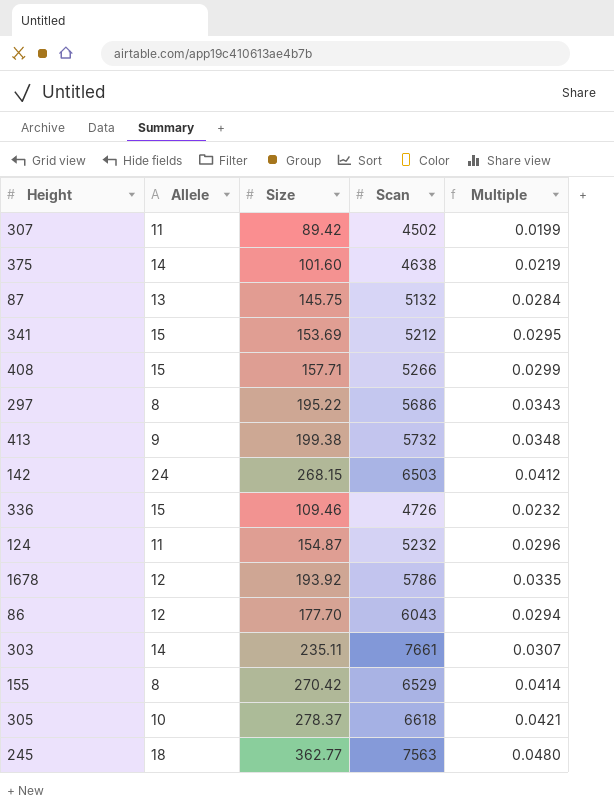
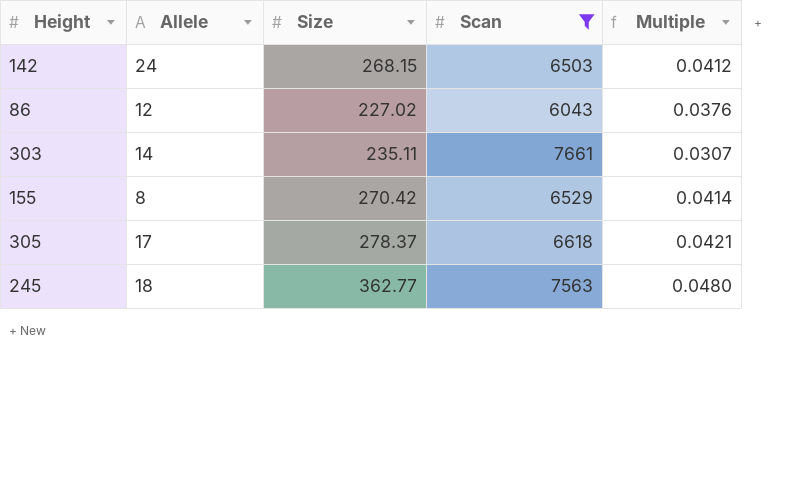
filter: none -> Scan >= 6043
86 | Size: 177.70 -> 227.02
86 | Multiple: 0.0294 -> 0.0376
305 | Allele: 10 -> 17

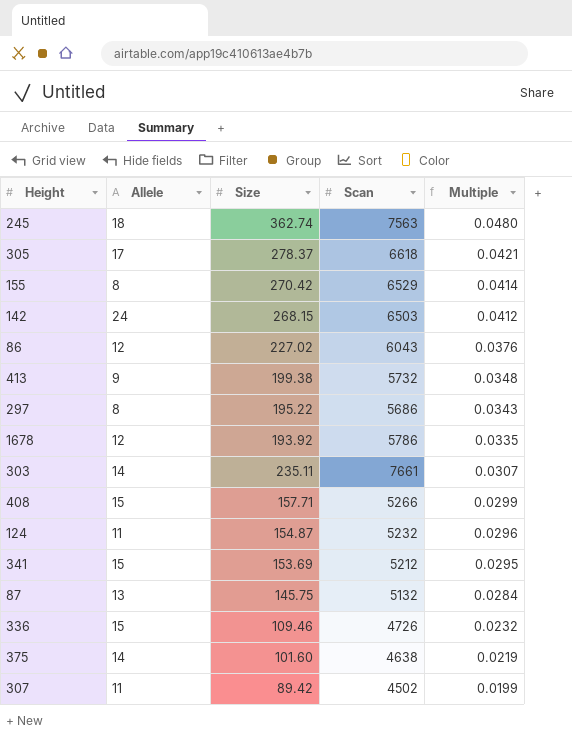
filter: Scan >= 6043 -> none
row order: none -> Multiple descending
245 | Size: 362.77 -> 362.74

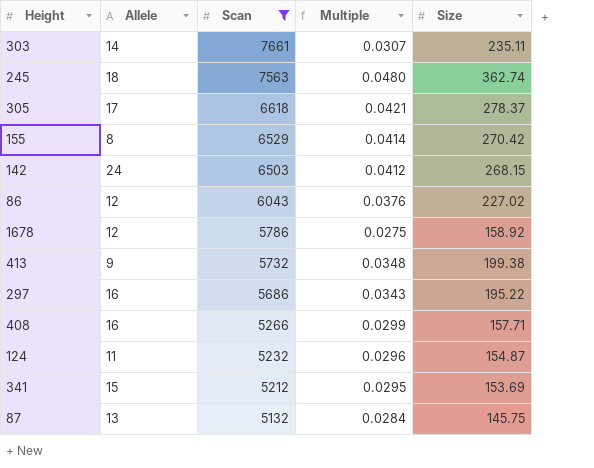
filter: none -> Scan >= 5132
row order: Multiple descending -> Scan descending
column Size | position: 3 -> 5
1678 | Multiple: 0.0335 -> 0.0275
1678 | Size: 193.92 -> 158.92
297 | Allele: 8 -> 16
408 | Allele: 15 -> 16

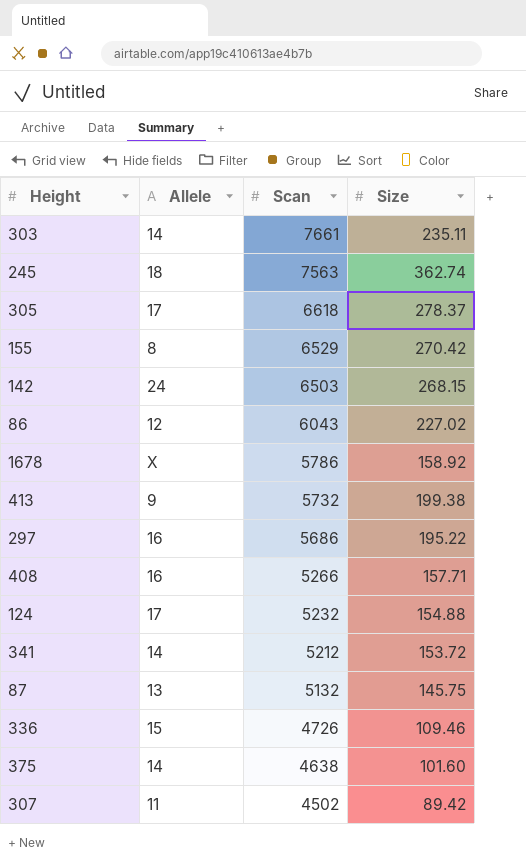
filter: Scan >= 5132 -> none
column Multiple | formula: [Size] / [Scan] -> none
1678 | Allele: 12 -> X
124 | Allele: 11 -> 17
124 | Size: 154.87 -> 154.88
341 | Allele: 15 -> 14
341 | Size: 153.69 -> 153.72

